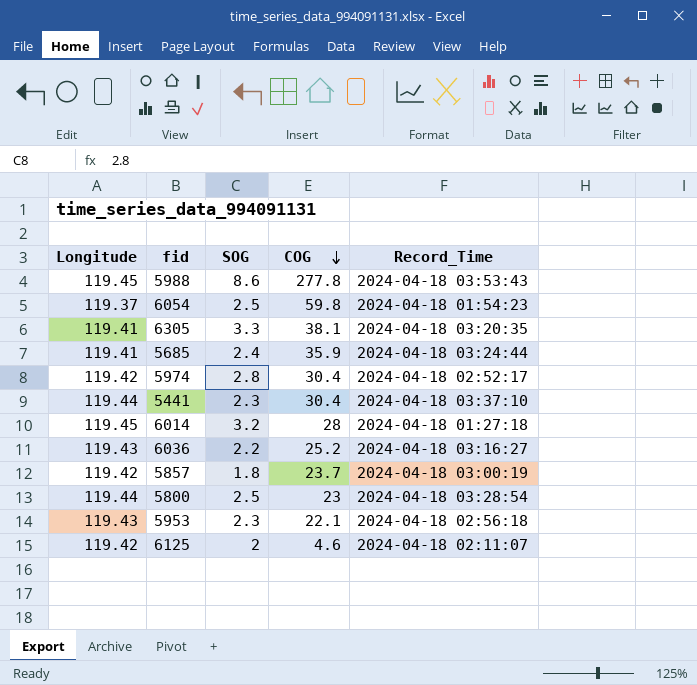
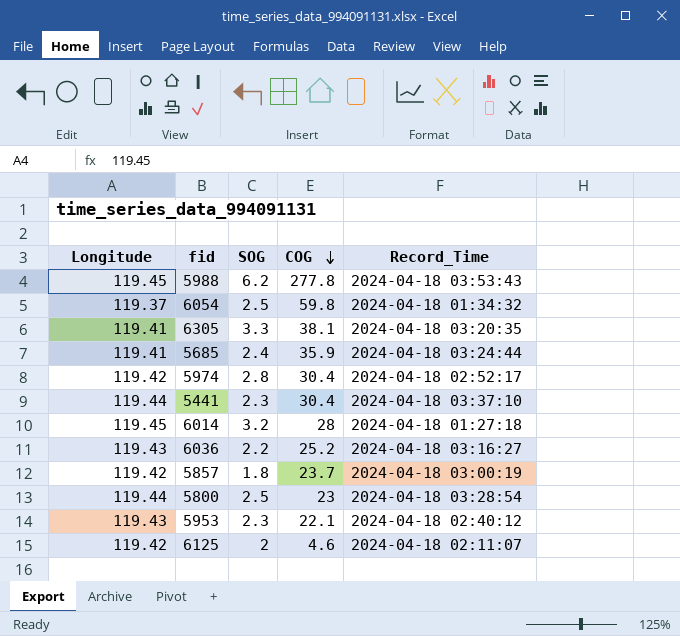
5988 | SOG: 8.6 -> 6.2
6054 | Record_Time: 2024-04-18 01:54:23 -> 2024-04-18 01:34:32
5953 | Record_Time: 2024-04-18 02:56:18 -> 2024-04-18 02:40:12

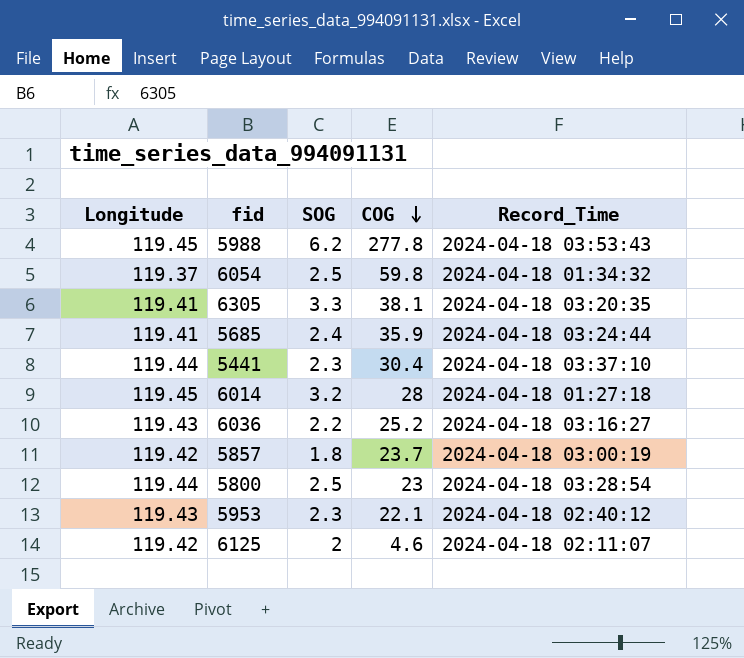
row 5974: 119.42 | 2.8 | 30.4 | 2024-04-18 02:52:17 -> none

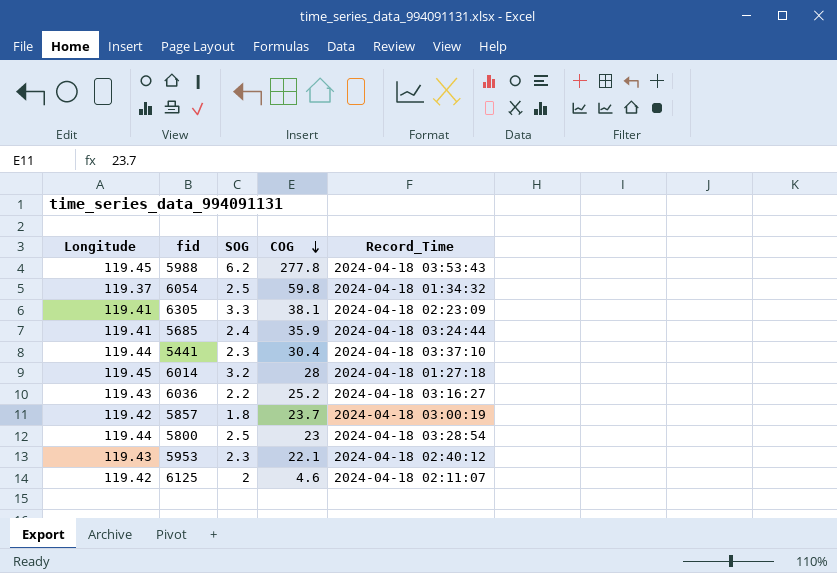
6305 | Record_Time: 2024-04-18 03:20:35 -> 2024-04-18 02:23:09

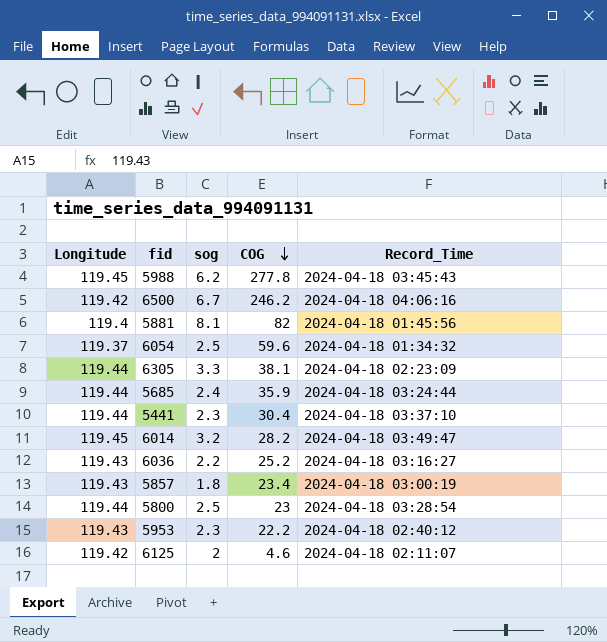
column name: SOG -> sog
5988 | Record_Time: 2024-04-18 03:53:43 -> 2024-04-18 03:45:43
row 6500: none -> 119.42 | 6.7 | 246.2 | 2024-04-18 04:06:16
row 5881: none -> 119.4 | 8.1 | 82 | 2024-04-18 01:45:56
6054 | COG: 59.8 -> 59.6
6305 | Longitude: 119.41 -> 119.44
5685 | Longitude: 119.41 -> 119.44
6014 | COG: 28 -> 28.2
6014 | Record_Time: 2024-04-18 01:27:18 -> 2024-04-18 03:49:47
5857 | Longitude: 119.42 -> 119.43
5857 | COG: 23.7 -> 23.4
5953 | COG: 22.1 -> 22.2

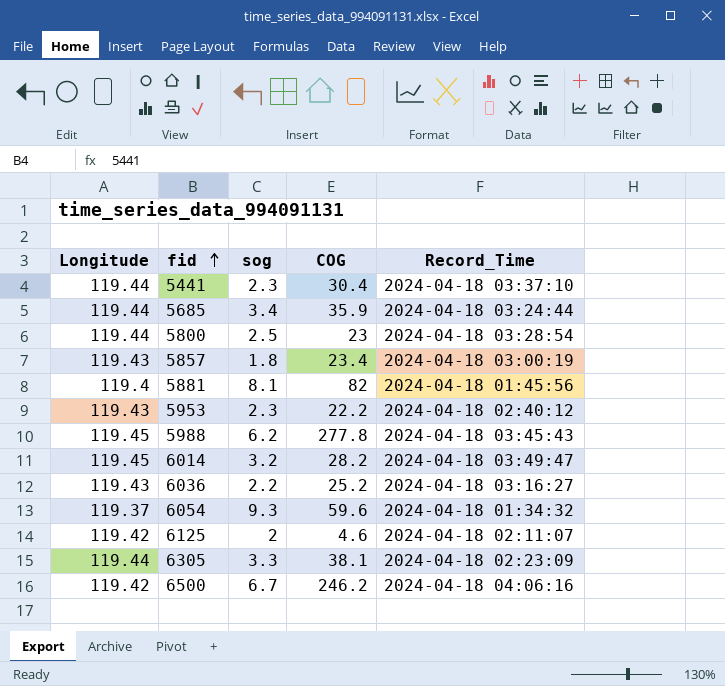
row order: COG descending -> fid ascending
5685 | sog: 2.4 -> 3.4
6054 | sog: 2.5 -> 9.3

